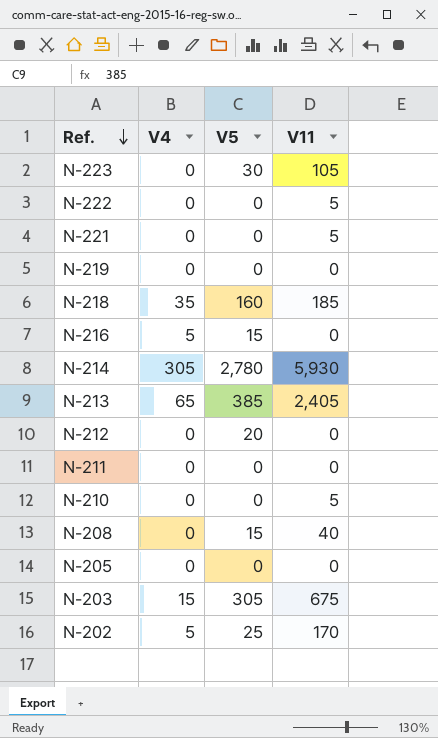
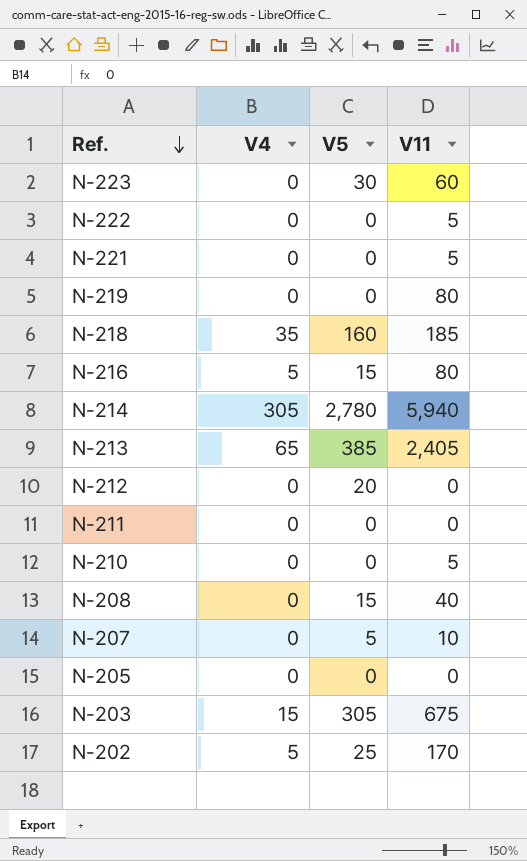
N-223 | V11: 105 -> 60
N-219 | V11: 0 -> 80
N-216 | V11: 0 -> 80
N-214 | V11: 5,930 -> 5,940
row N-207: none -> 0 | 5 | 10

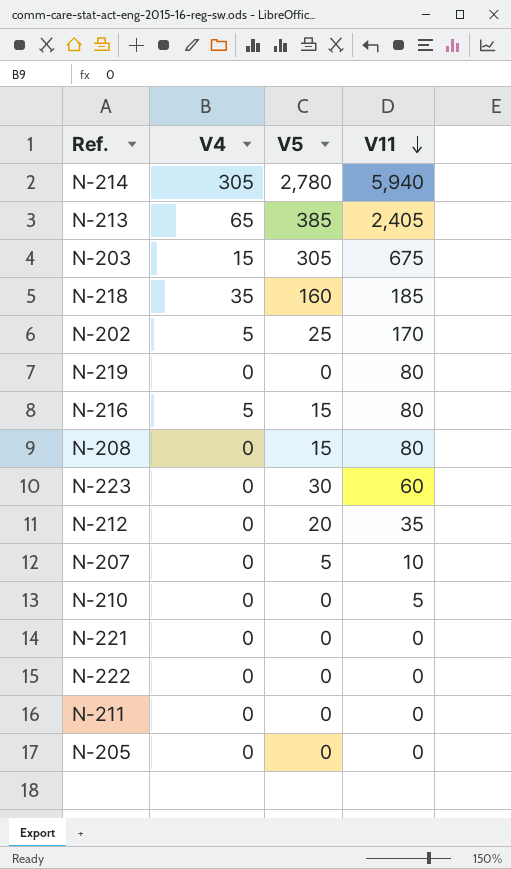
row order: Ref. descending -> V11 descending
N-208 | V11: 40 -> 80
N-212 | V11: 0 -> 35
N-221 | V11: 5 -> 0
N-222 | V11: 5 -> 0

